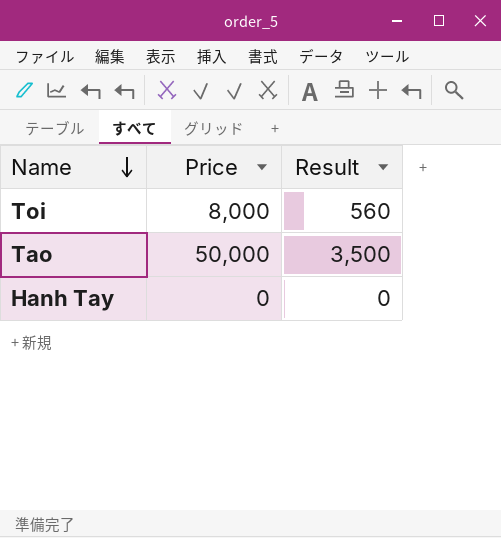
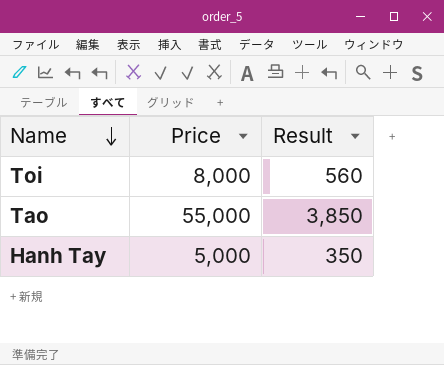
Tao | Price: 50,000 -> 55,000
Tao | Result: 3,500 -> 3,850
Hanh Tay | Price: 0 -> 5,000
Hanh Tay | Result: 0 -> 350

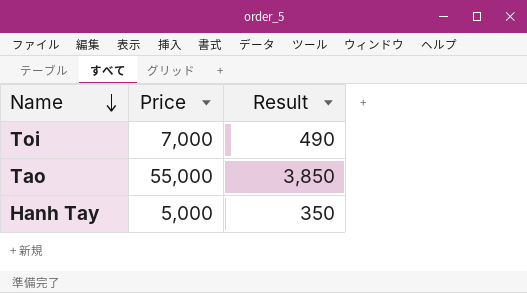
Toi | Price: 8,000 -> 7,000
Toi | Result: 560 -> 490

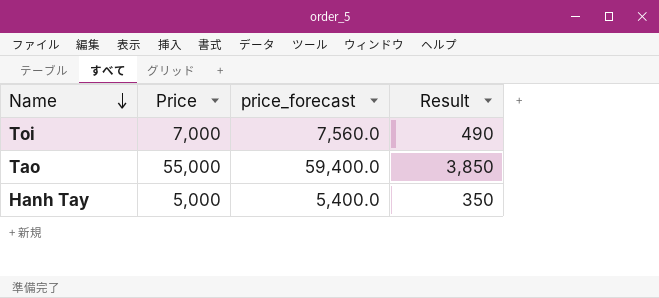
column price_forecast | formula: none -> [Price] * 1.08

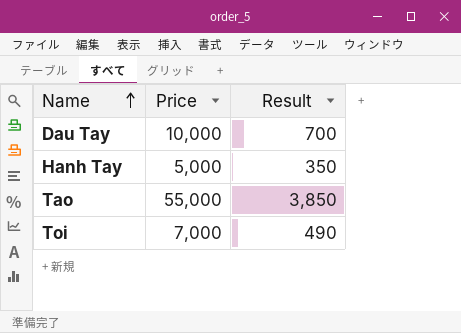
row order: Name descending -> Name ascending
column price_forecast | formula: [Price] * 1.08 -> none
row Dau Tay: none -> 10,000 | 700

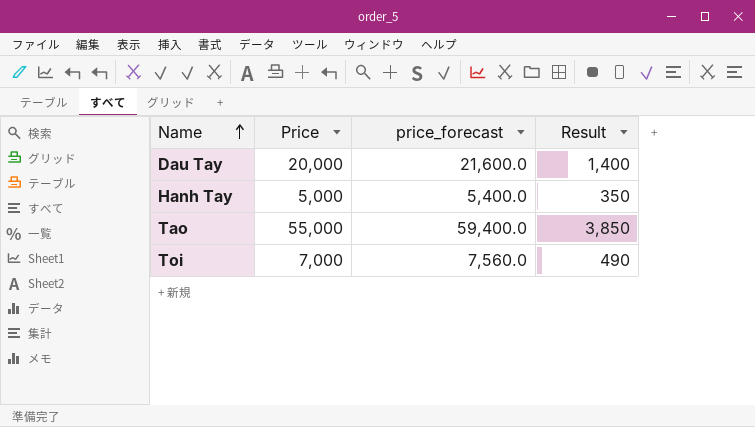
column price_forecast | formula: none -> [Price] * 1.08
Dau Tay | Price: 10,000 -> 20,000
Dau Tay | Result: 700 -> 1,400

